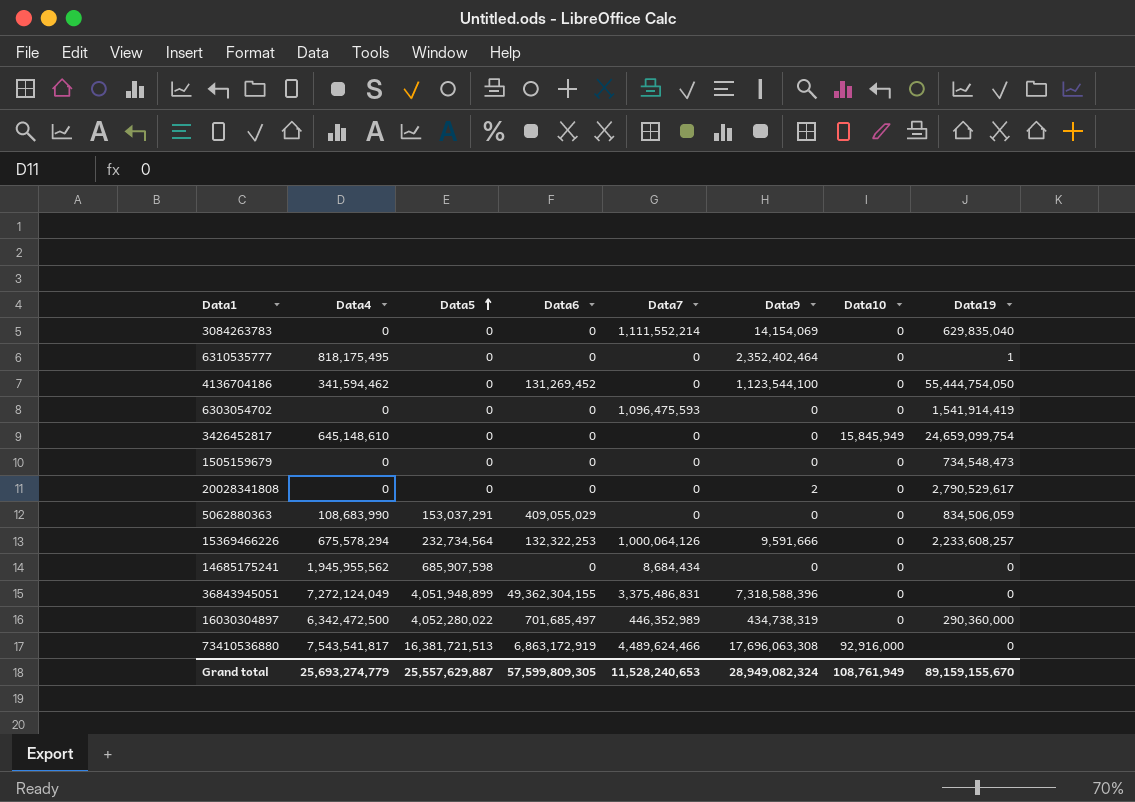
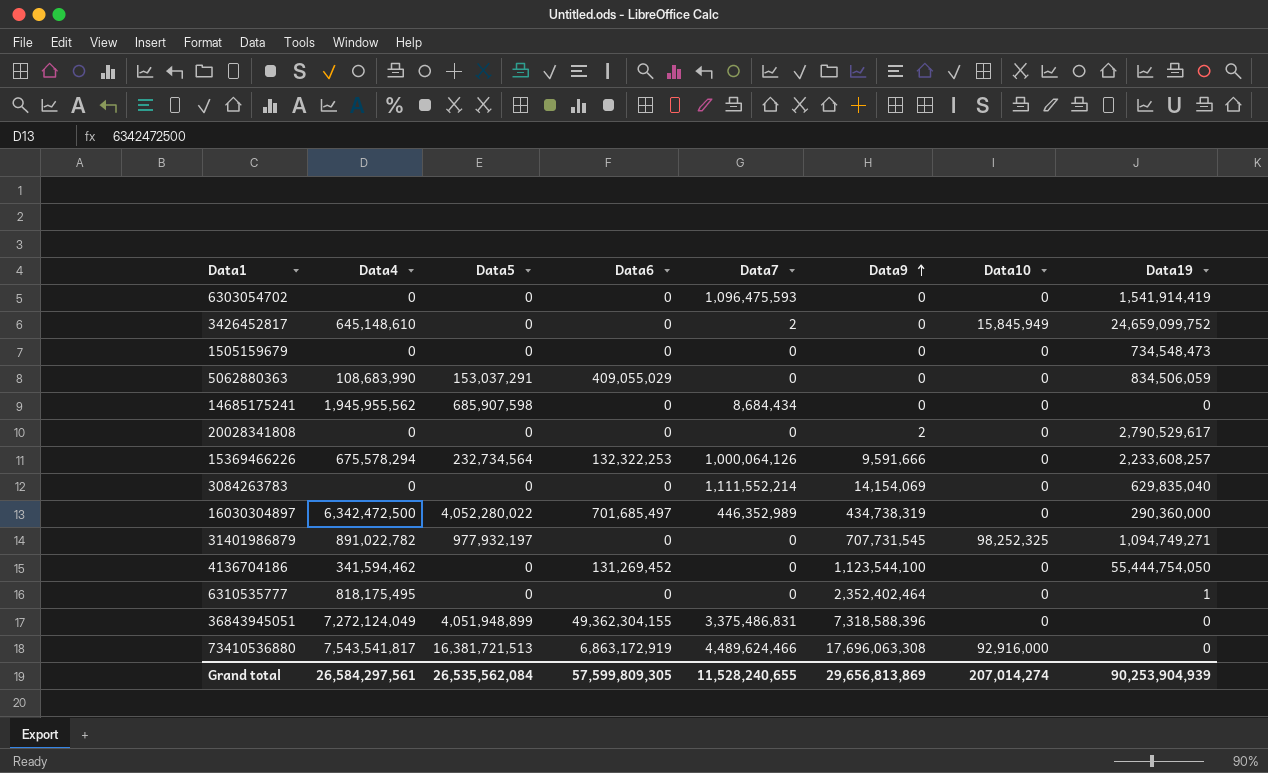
row order: Data5 ascending -> Data9 ascending
3426452817 | Data7: 0 -> 2
3426452817 | Data19: 24,659,099,754 -> 24,659,099,752
row 31401986879: none -> 891,022,782 | 977,932,197 | 0 | 0 | 707,731,545 | 98,252,325 | 1,094,749,271
Grand total | Data4: 25,693,274,779 -> 26,584,297,561
Grand total | Data5: 25,557,629,887 -> 26,535,562,084
Grand total | Data7: 11,528,240,653 -> 11,528,240,655
Grand total | Data9: 28,949,082,324 -> 29,656,813,869
Grand total | Data10: 108,761,949 -> 207,014,274
Grand total | Data19: 89,159,155,670 -> 90,253,904,939

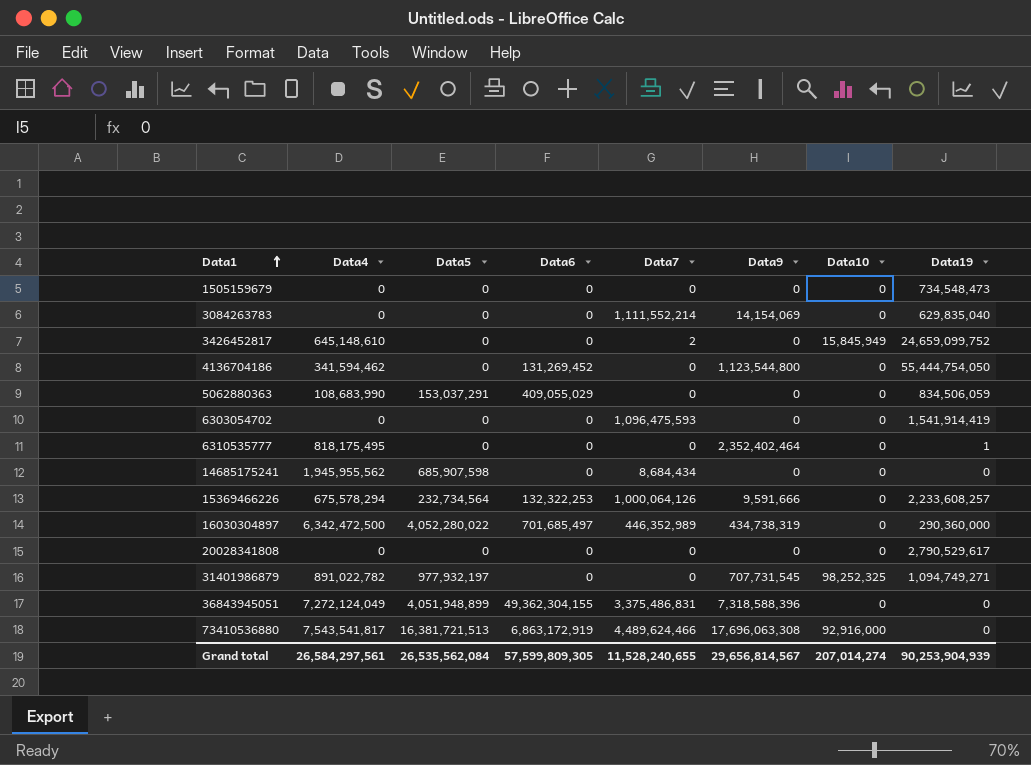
row order: Data9 ascending -> Data1 ascending
4136704186 | Data9: 1,123,544,100 -> 1,123,544,800
20028341808 | Data9: 2 -> 0
Grand total | Data9: 29,656,813,869 -> 29,656,814,567

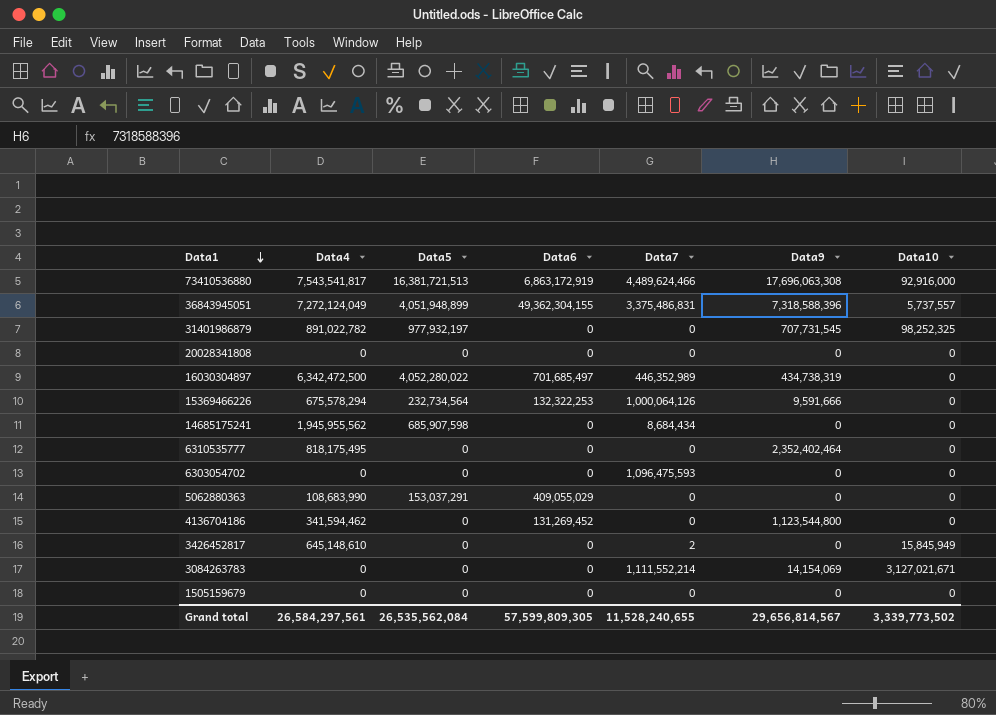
row order: Data1 ascending -> Data1 descending
column Data19 | position: 8 -> none
36843945051 | Data10: 0 -> 5,737,557
3084263783 | Data10: 0 -> 3,127,021,671
Grand total | Data10: 207,014,274 -> 3,339,773,502

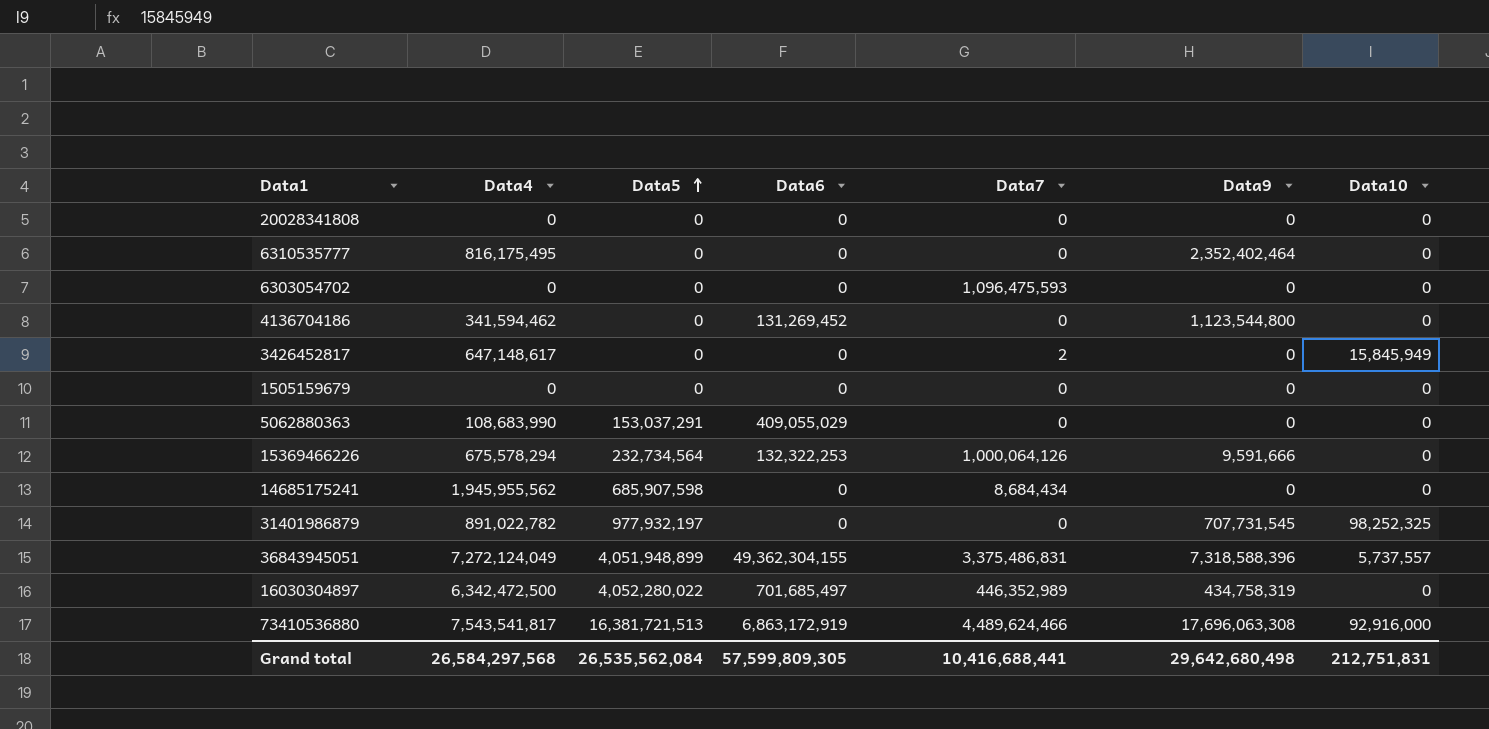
row order: Data1 descending -> Data5 ascending
row 3084263783: 0 | 0 | 0 | 1,111,552,214 | 14,154,069 | 3,127,021,671 -> none
6310535777 | Data4: 818,175,495 -> 816,175,495
3426452817 | Data4: 645,148,610 -> 647,148,617
16030304897 | Data9: 434,738,319 -> 434,758,319
Grand total | Data4: 26,584,297,561 -> 26,584,297,568
Grand total | Data7: 11,528,240,655 -> 10,416,688,441
Grand total | Data9: 29,656,814,567 -> 29,642,680,498
Grand total | Data10: 3,339,773,502 -> 212,751,831

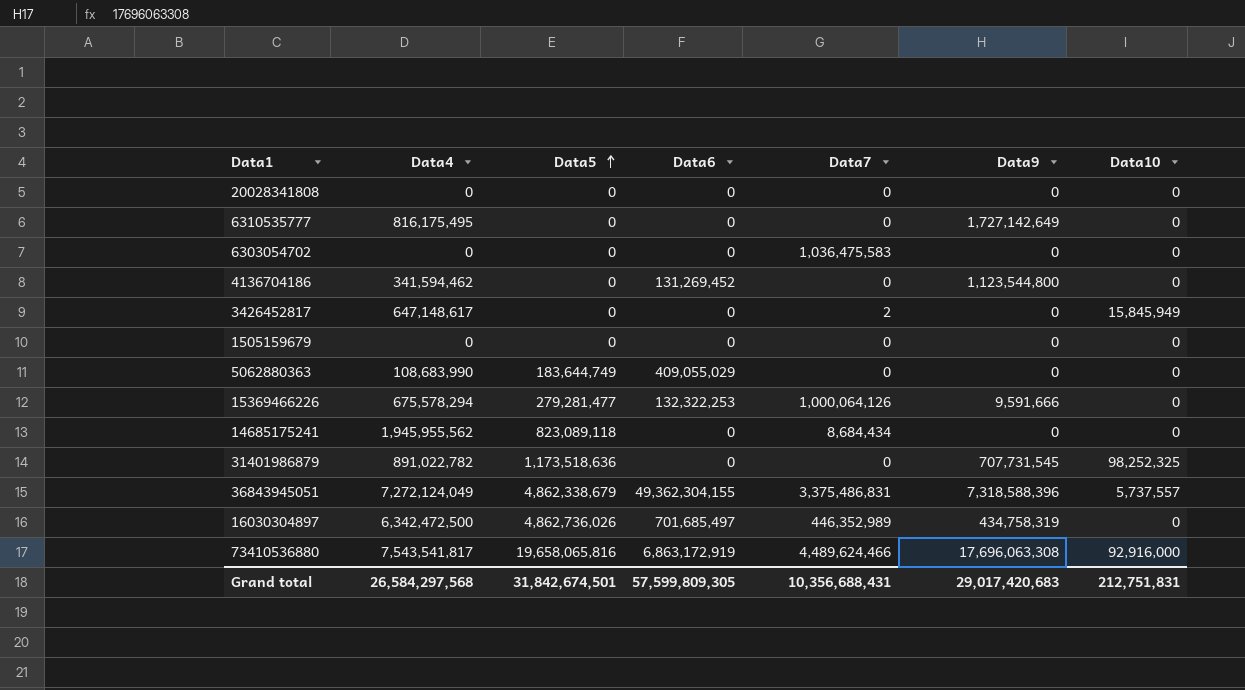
6310535777 | Data9: 2,352,402,464 -> 1,727,142,649
6303054702 | Data7: 1,096,475,593 -> 1,036,475,583
5062880363 | Data5: 153,037,291 -> 183,644,749
15369466226 | Data5: 232,734,564 -> 279,281,477
14685175241 | Data5: 685,907,598 -> 823,089,118
31401986879 | Data5: 977,932,197 -> 1,173,518,636
36843945051 | Data5: 4,051,948,899 -> 4,862,338,679
16030304897 | Data5: 4,052,280,022 -> 4,862,736,026
73410536880 | Data5: 16,381,721,513 -> 19,658,065,816
Grand total | Data5: 26,535,562,084 -> 31,842,674,501
Grand total | Data7: 10,416,688,441 -> 10,356,688,431
Grand total | Data9: 29,642,680,498 -> 29,017,420,683

